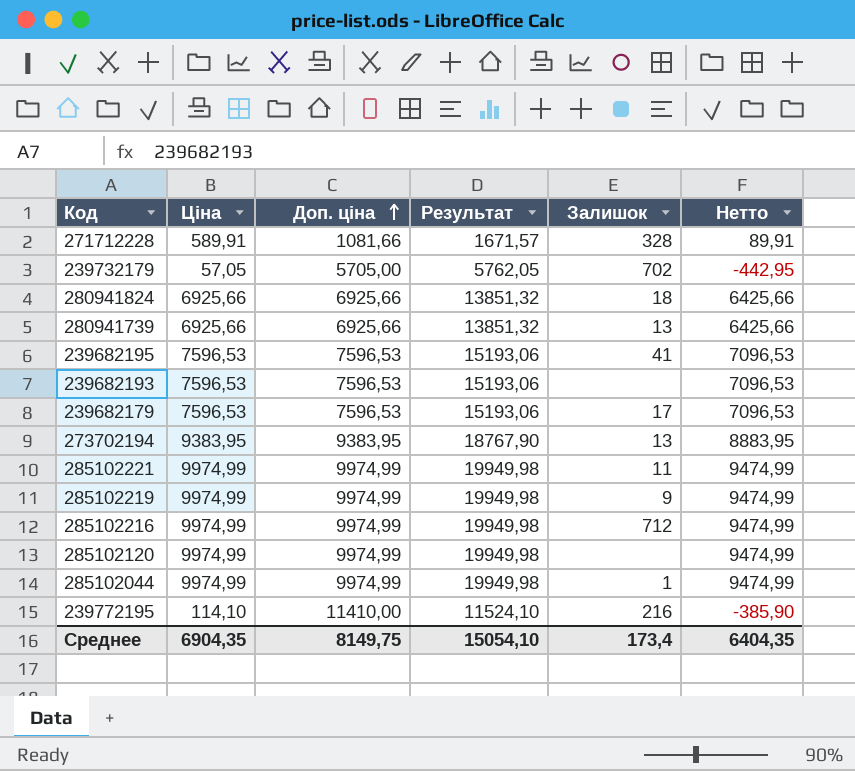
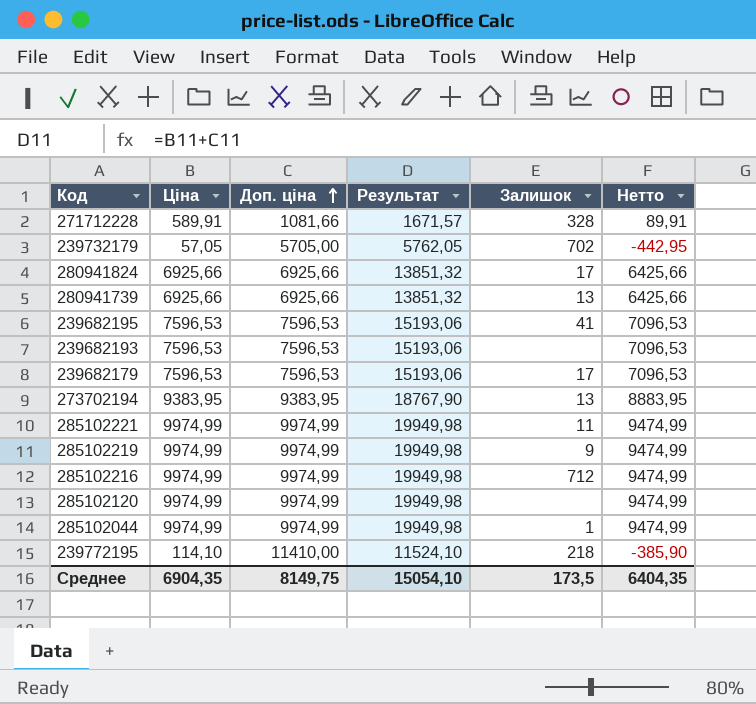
280941824 | Залишок: 18 -> 17
239772195 | Залишок: 216 -> 218
Среднее | Залишок: 173,4 -> 173,5

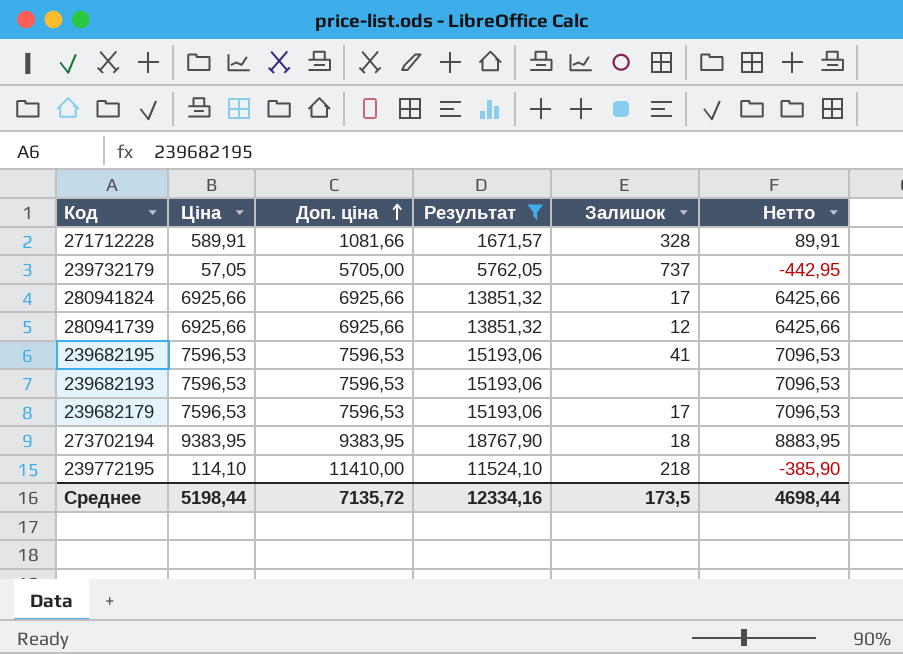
filter: none -> Результат != 19949,98
239732179 | Залишок: 702 -> 737
280941739 | Залишок: 13 -> 12
273702194 | Залишок: 13 -> 18
Среднее | Ціна: 6904,35 -> 5198,44
Среднее | Доп. ціна: 8149,75 -> 7135,72
Среднее | Результат: 15054,10 -> 12334,16
Среднее | Нетто: 6404,35 -> 4698,44

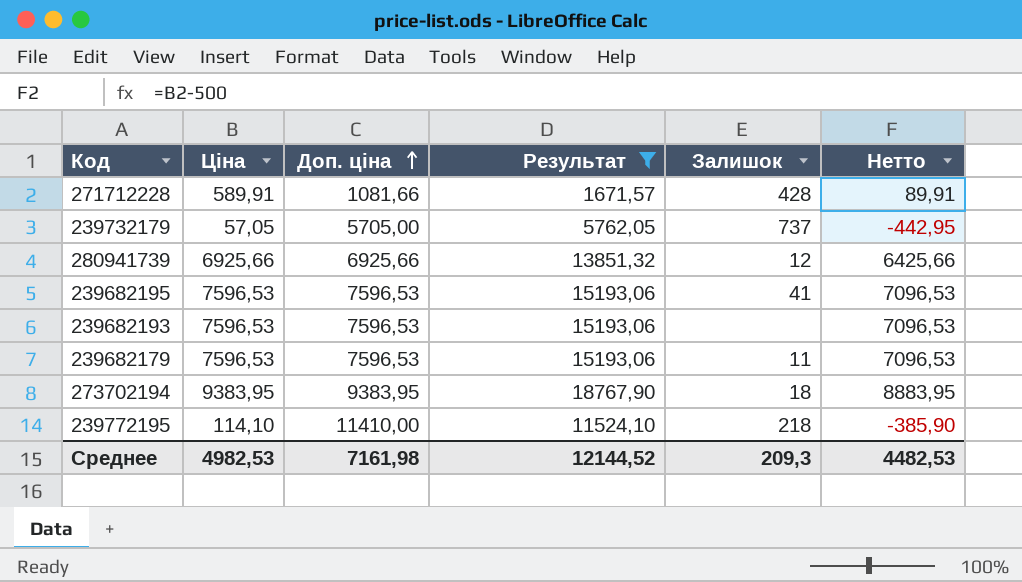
row 280941824: 6925,66 | 6925,66 | 13851,32 | 17 | 6425,66 -> none
271712228 | Залишок: 328 -> 428
239682179 | Залишок: 17 -> 11
Среднее | Ціна: 5198,44 -> 4982,53
Среднее | Доп. ціна: 7135,72 -> 7161,98
Среднее | Результат: 12334,16 -> 12144,52
Среднее | Залишок: 173,5 -> 209,3
Среднее | Нетто: 4698,44 -> 4482,53

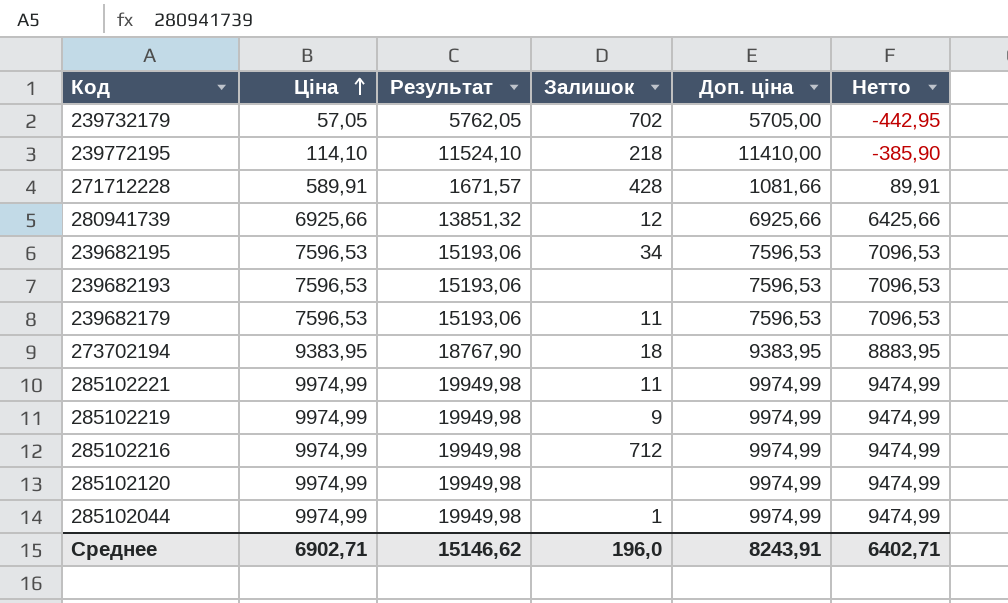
filter: Результат != 19949,98 -> none
row order: Доп. ціна ascending -> Ціна ascending
column Доп. ціна | position: 3 -> 5
239732179 | Залишок: 737 -> 702
239682195 | Залишок: 41 -> 34
Среднее | Ціна: 4982,53 -> 6902,71
Среднее | Результат: 12144,52 -> 15146,62
Среднее | Залишок: 209,3 -> 196,0
Среднее | Доп. ціна: 7161,98 -> 8243,91
Среднее | Нетто: 4482,53 -> 6402,71

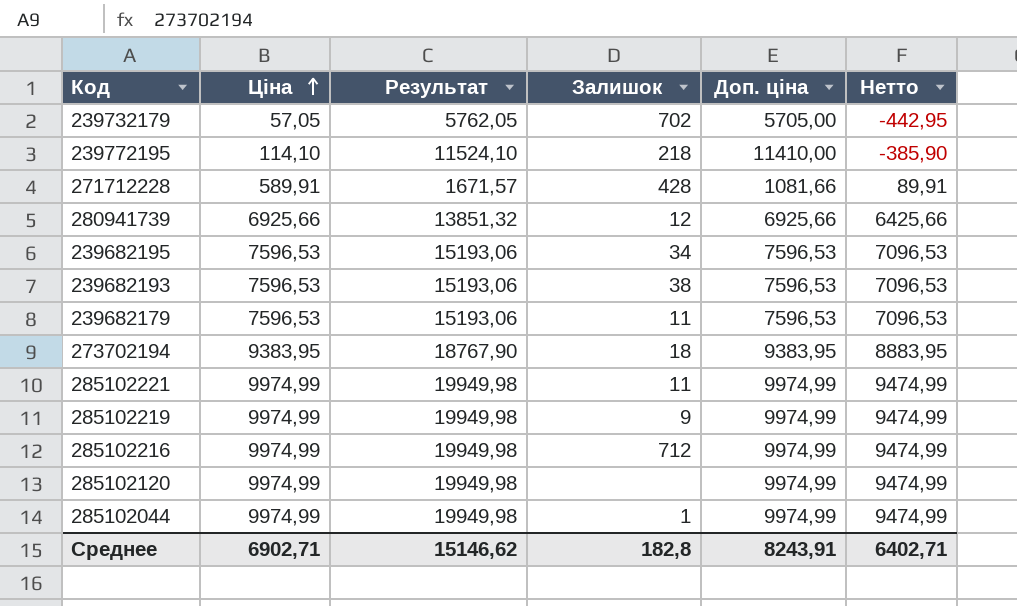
239682193 | Залишок: none -> 38
Среднее | Залишок: 196,0 -> 182,8

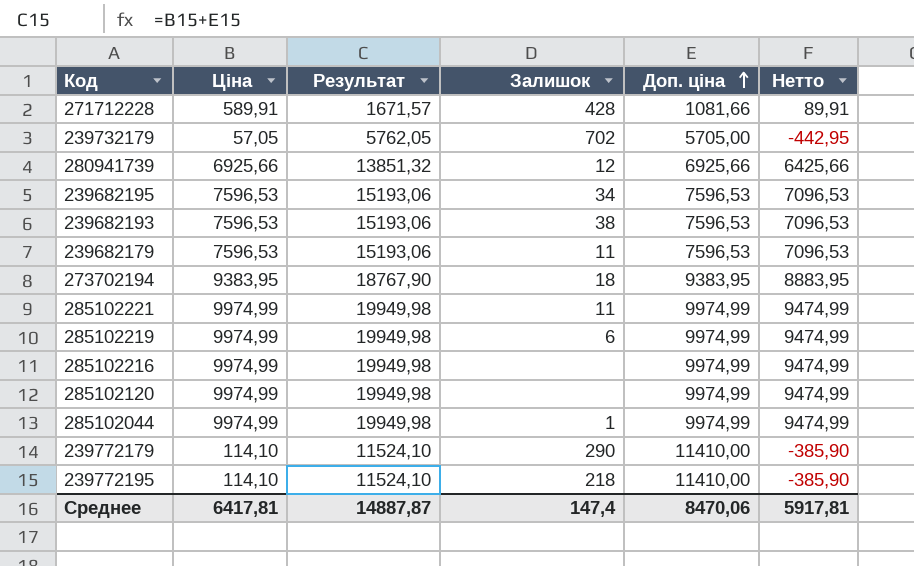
row order: Ціна ascending -> Доп. ціна ascending
285102219 | Залишок: 9 -> 6
285102216 | Залишок: 712 -> none
row 239772179: none -> 114,10 | 11524,10 | 290 | 11410,00 | -385,90
Среднее | Ціна: 6902,71 -> 6417,81
Среднее | Результат: 15146,62 -> 14887,87
Среднее | Залишок: 182,8 -> 147,4
Среднее | Доп. ціна: 8243,91 -> 8470,06
Среднее | Нетто: 6402,71 -> 5917,81

